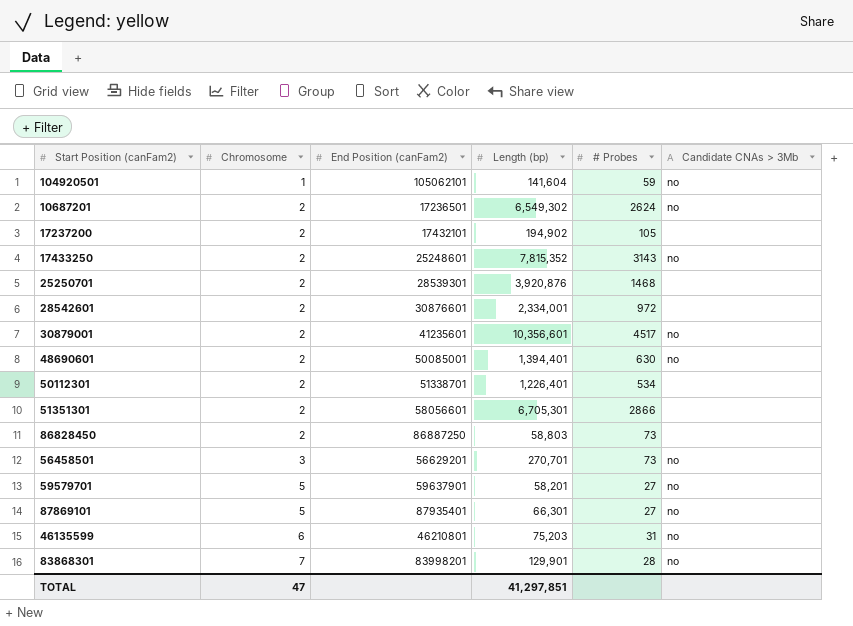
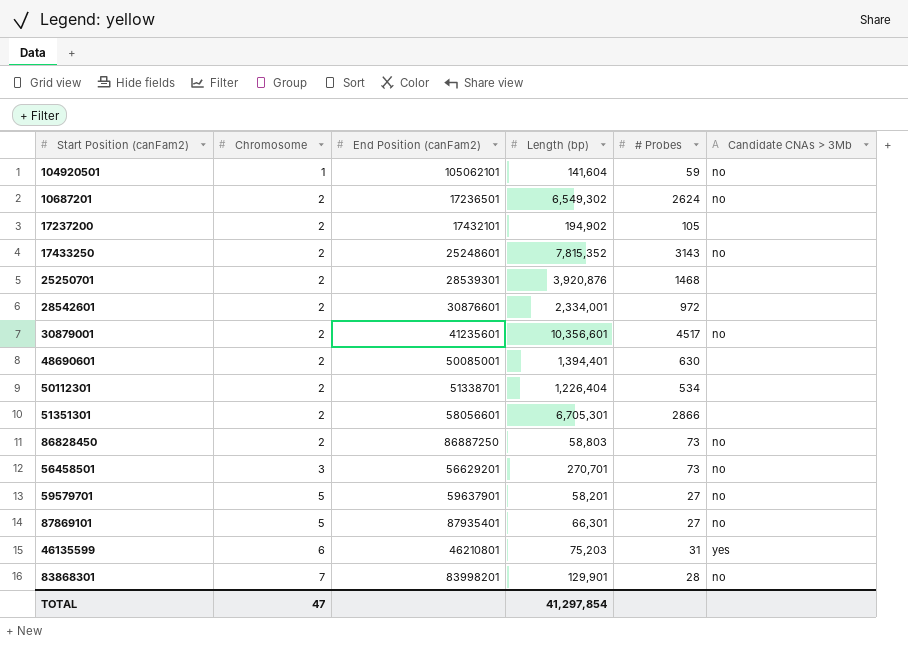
48690601 | Candidate CNAs > 3Mb: no -> none
50112301 | Length (bp): 1,226,401 -> 1,226,404
86828450 | Candidate CNAs > 3Mb: none -> no
46135599 | Candidate CNAs > 3Mb: no -> yes
TOTAL | Length (bp): 41,297,851 -> 41,297,854

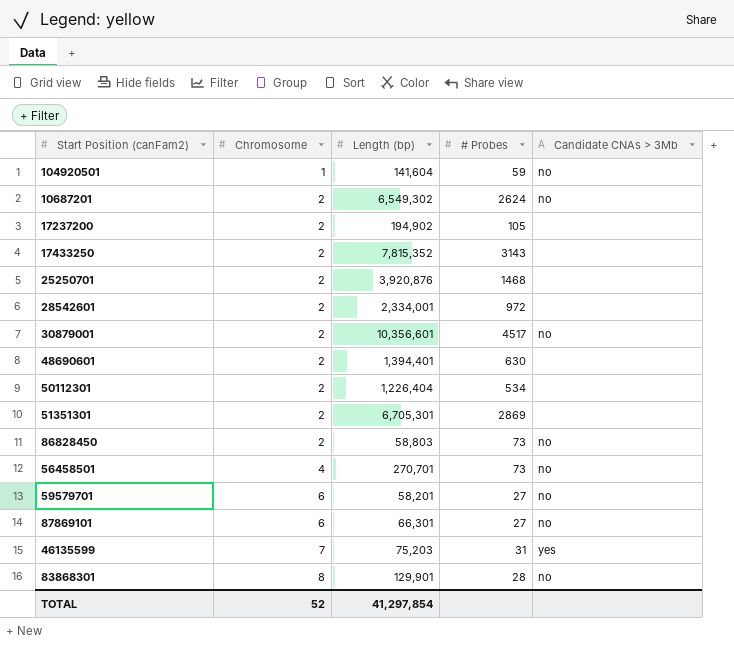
column End Position (canFam2) | position: 3 -> none
17433250 | Candidate CNAs > 3Mb: no -> none
51351301 | # Probes: 2866 -> 2869
56458501 | Chromosome: 3 -> 4
59579701 | Chromosome: 5 -> 6
87869101 | Chromosome: 5 -> 6
46135599 | Chromosome: 6 -> 7
83868301 | Chromosome: 7 -> 8
TOTAL | Chromosome: 47 -> 52

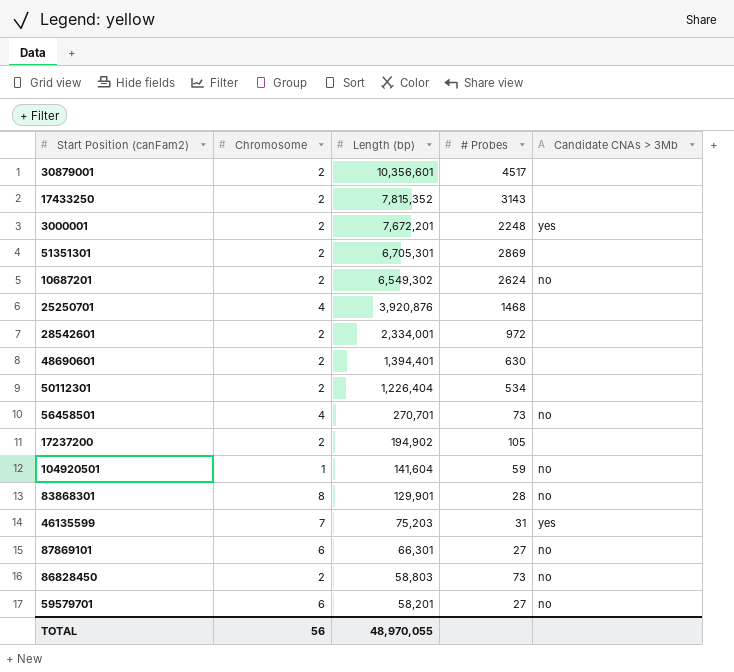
row order: Chromosome ascending -> Length (bp) descending
30879001 | Candidate CNAs > 3Mb: no -> none
row 3000001: none -> 2 | 7,672,201 | 2248 | yes
25250701 | Chromosome: 2 -> 4
TOTAL | Chromosome: 52 -> 56
TOTAL | Length (bp): 41,297,854 -> 48,970,055

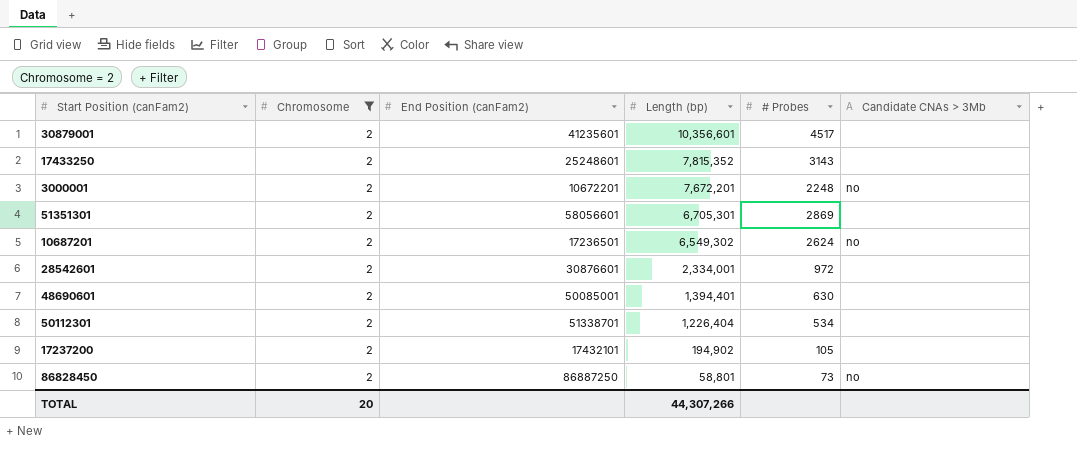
filter: none -> Chromosome = 2
column End Position (canFam2) | position: none -> 3
3000001 | Candidate CNAs > 3Mb: yes -> no
86828450 | Length (bp): 58,803 -> 58,801
TOTAL | Chromosome: 56 -> 20
TOTAL | Length (bp): 48,970,055 -> 44,307,266

